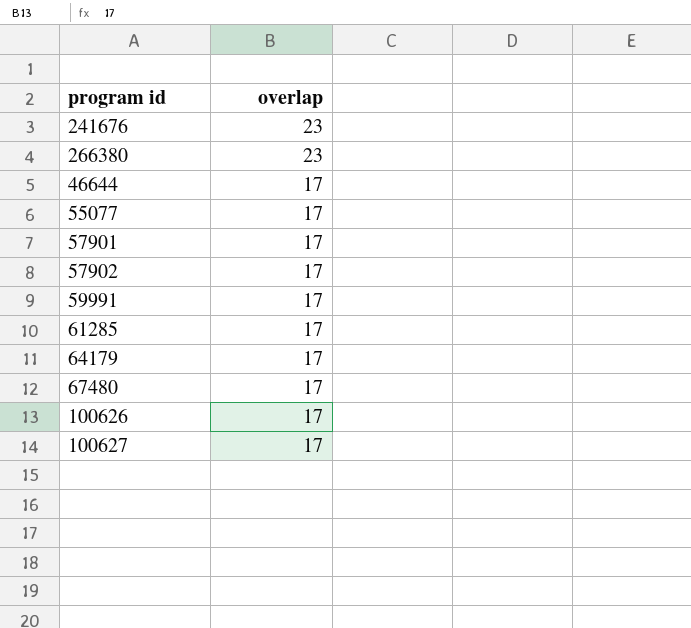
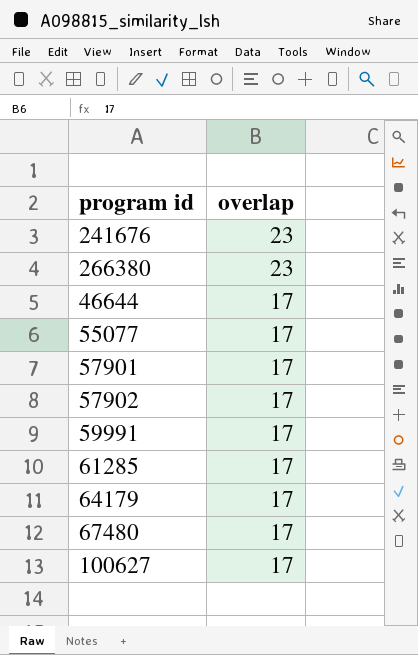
row 100626: 17 -> none

